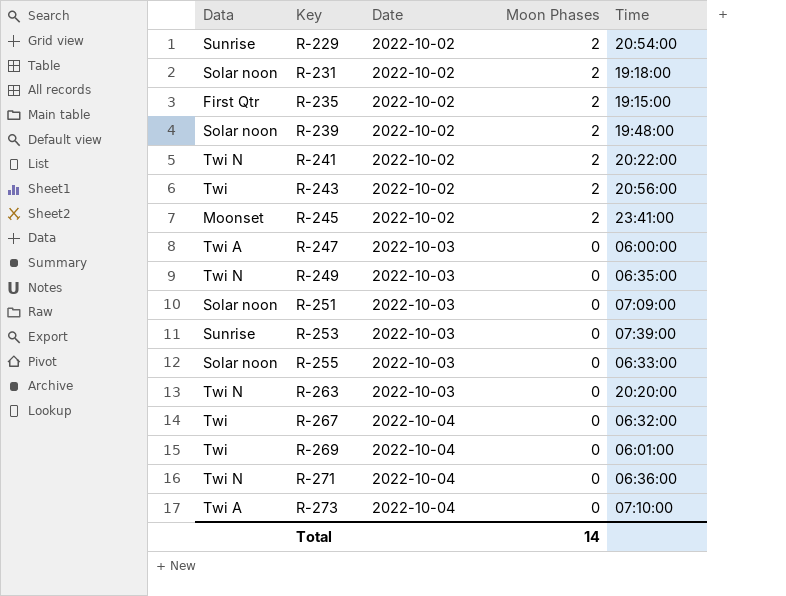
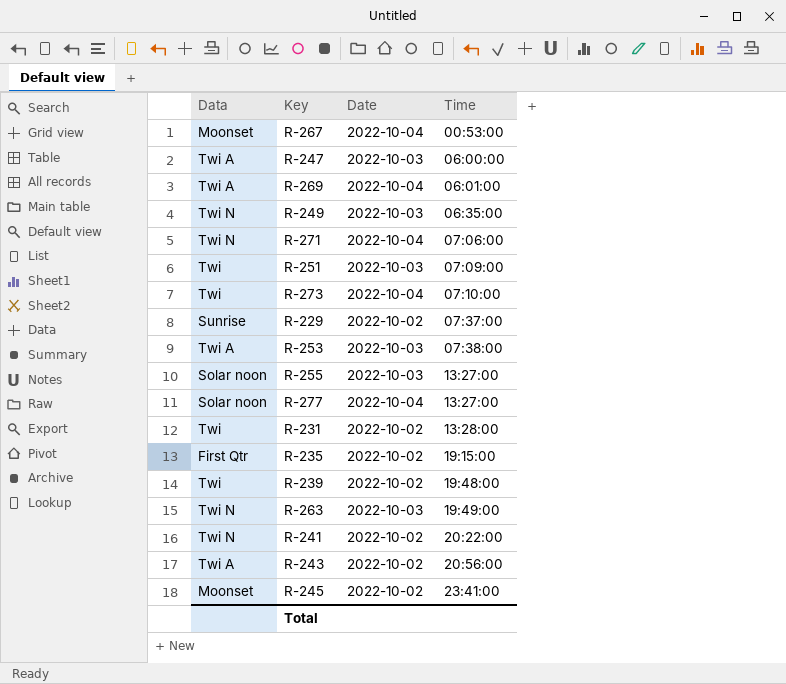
row order: Key ascending -> Time ascending
column Moon Phases | position: 4 -> none
R-267 | Data: Twi -> Moonset
R-267 | Time: 06:32:00 -> 00:53:00
R-269 | Data: Twi -> Twi A
R-271 | Time: 06:36:00 -> 07:06:00
R-251 | Data: Solar noon -> Twi
R-273 | Data: Twi A -> Twi
R-229 | Time: 20:54:00 -> 07:37:00
R-253 | Data: Sunrise -> Twi A
R-253 | Time: 07:39:00 -> 07:38:00
R-255 | Time: 06:33:00 -> 13:27:00
row R-277: none -> Solar noon | 2022-10-04 | 13:27:00
R-231 | Data: Solar noon -> Twi
R-231 | Time: 19:18:00 -> 13:28:00
R-239 | Data: Solar noon -> Twi
R-263 | Time: 20:20:00 -> 19:49:00
R-243 | Data: Twi -> Twi A

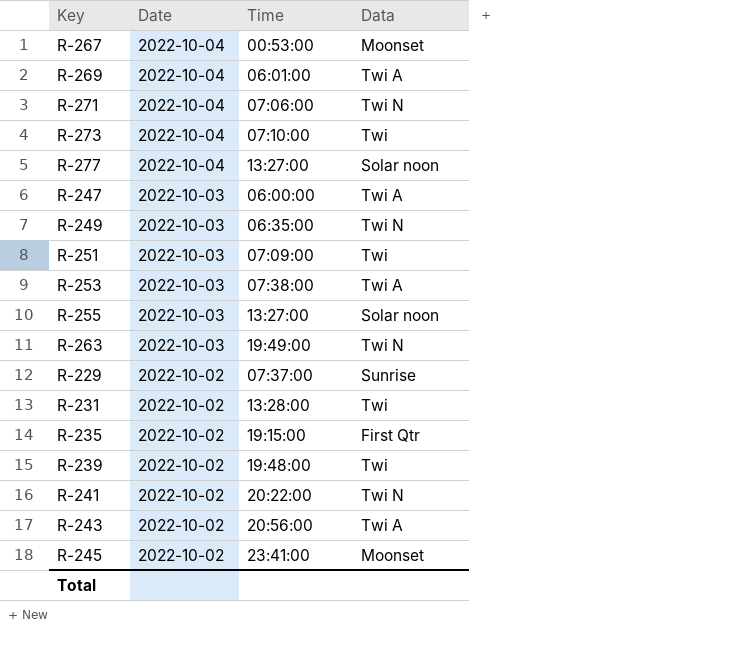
row order: Time ascending -> Date descending
column Data | position: 1 -> 4

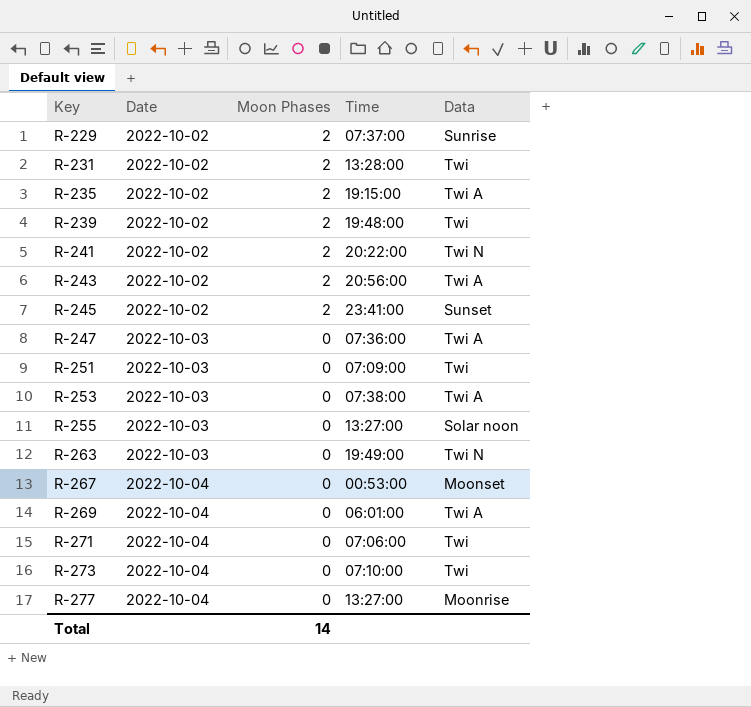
row order: Date descending -> Key ascending
column Moon Phases | position: none -> 3
row R-249: 2022-10-03 | 06:35:00 | Twi N -> none
R-235 | Data: First Qtr -> Twi A
R-245 | Data: Moonset -> Sunset
R-247 | Time: 06:00:00 -> 07:36:00
R-271 | Data: Twi N -> Twi
R-277 | Data: Solar noon -> Moonrise

